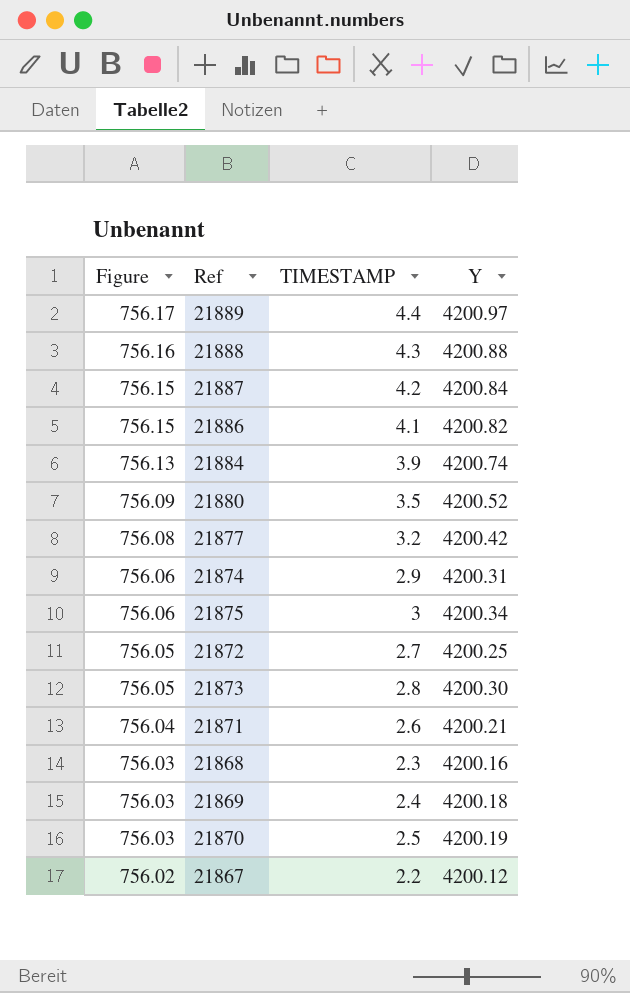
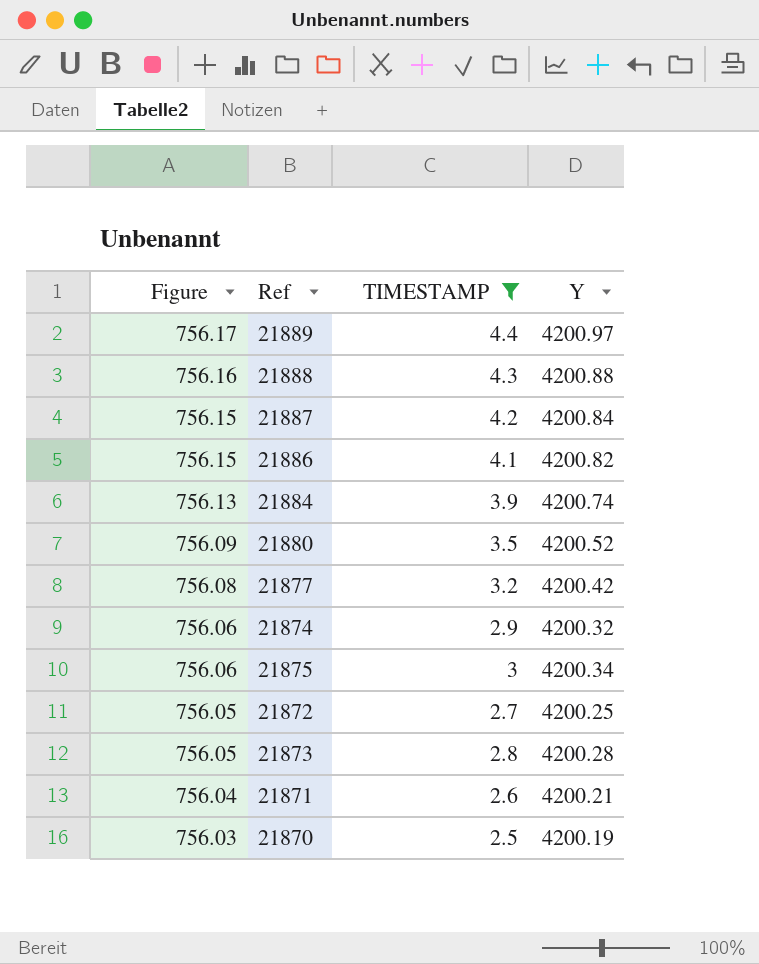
filter: none -> TIMESTAMP >= 2.5
21874 | Y: 4200.31 -> 4200.32
21873 | Y: 4200.30 -> 4200.28

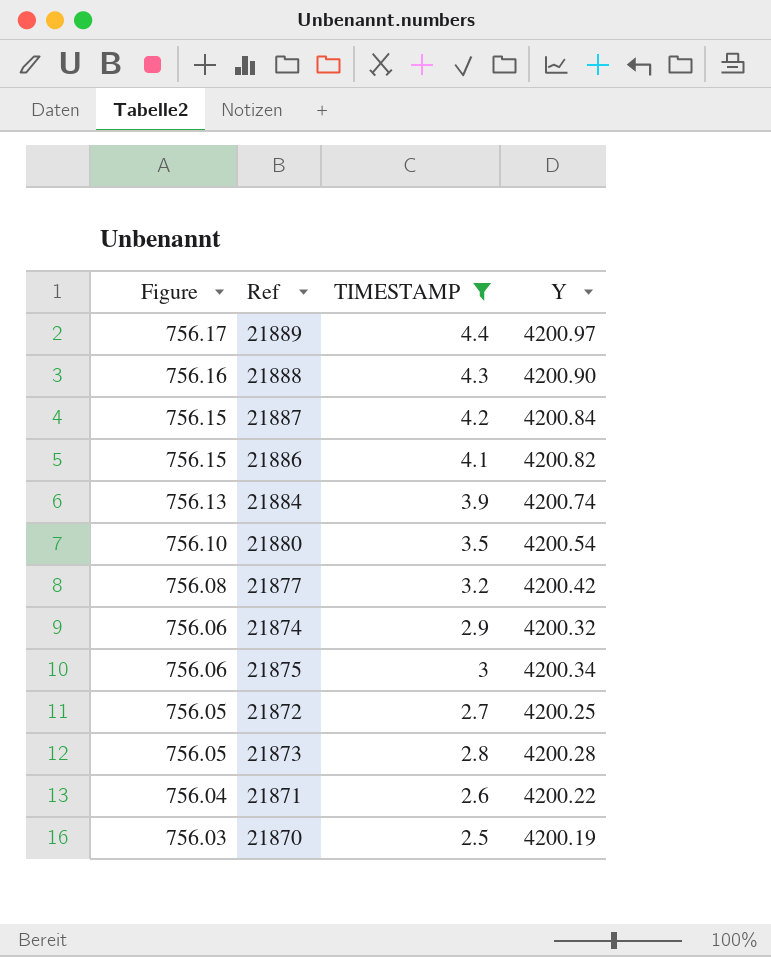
21888 | Y: 4200.88 -> 4200.90
21880 | Figure: 756.09 -> 756.10
21880 | Y: 4200.52 -> 4200.54
21871 | Y: 4200.21 -> 4200.22

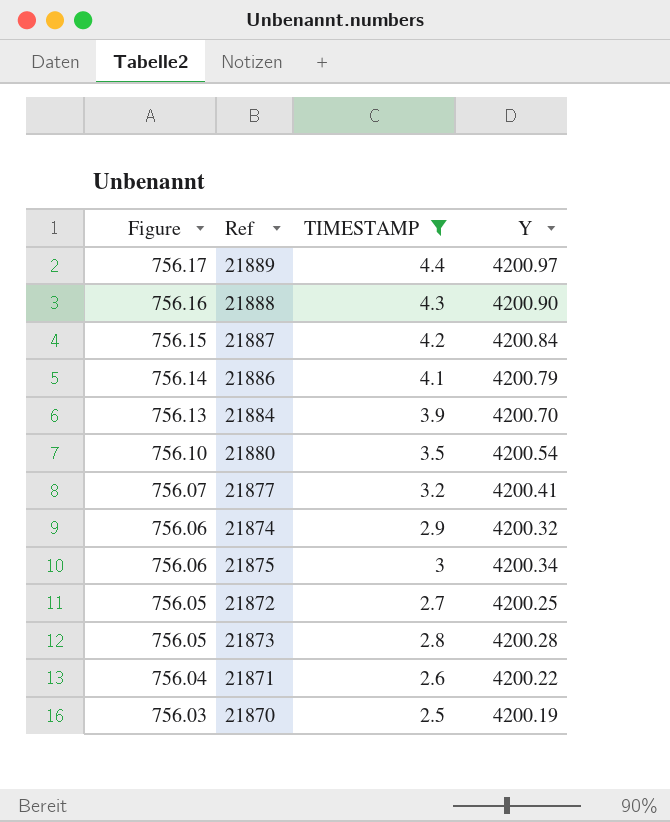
21886 | Figure: 756.15 -> 756.14
21886 | Y: 4200.82 -> 4200.79
21884 | Y: 4200.74 -> 4200.70
21877 | Figure: 756.08 -> 756.07
21877 | Y: 4200.42 -> 4200.41

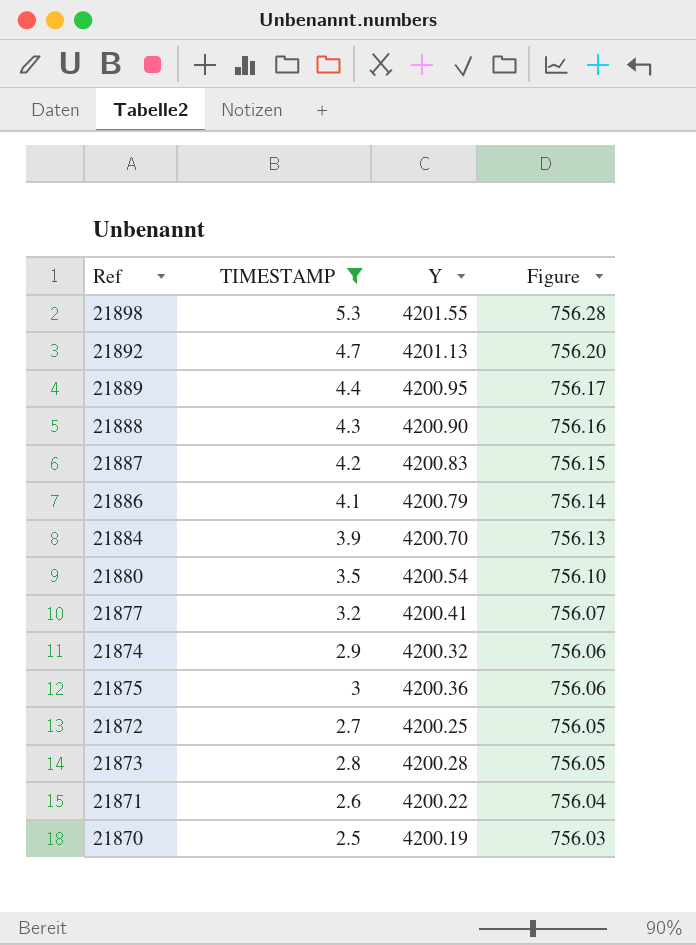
column Figure | position: 1 -> 4
row 21898: none -> 5.3 | 4201.55 | 756.28
row 21892: none -> 4.7 | 4201.13 | 756.20
21889 | Y: 4200.97 -> 4200.95
21887 | Y: 4200.84 -> 4200.83
21875 | Y: 4200.34 -> 4200.36

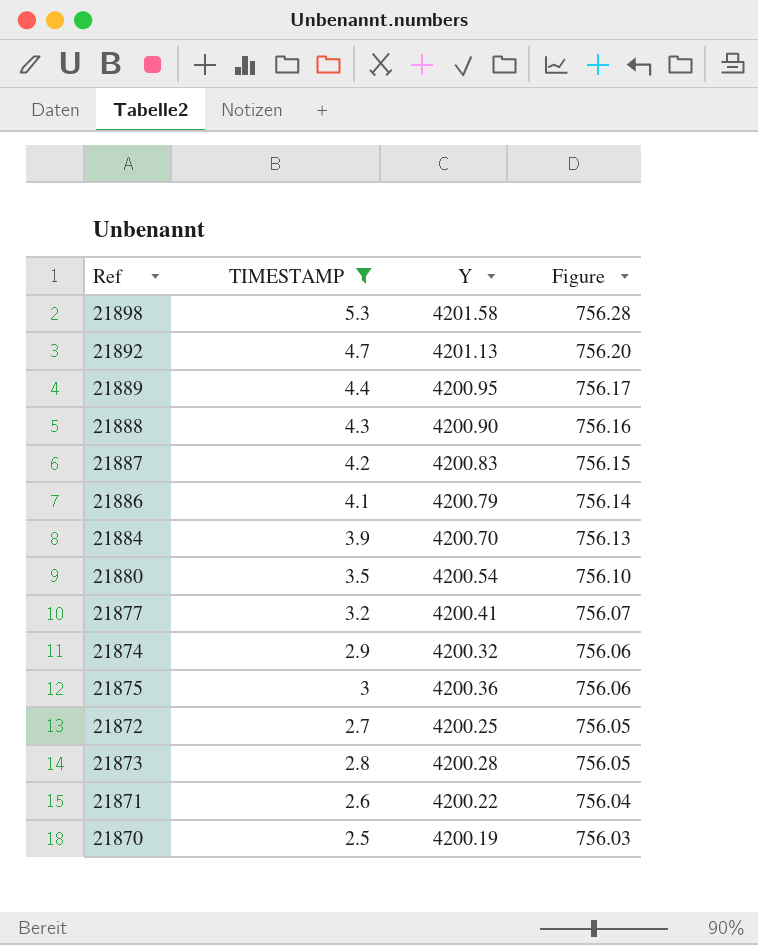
21898 | Y: 4201.55 -> 4201.58

